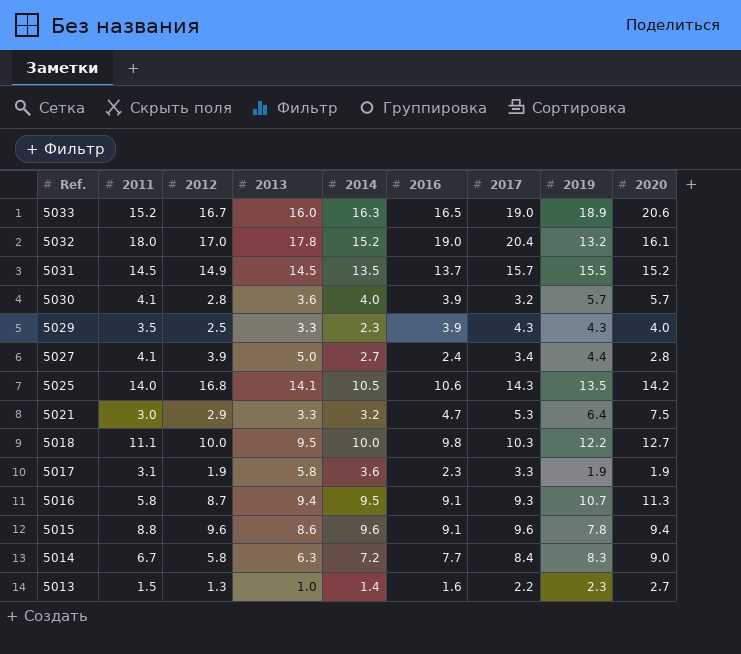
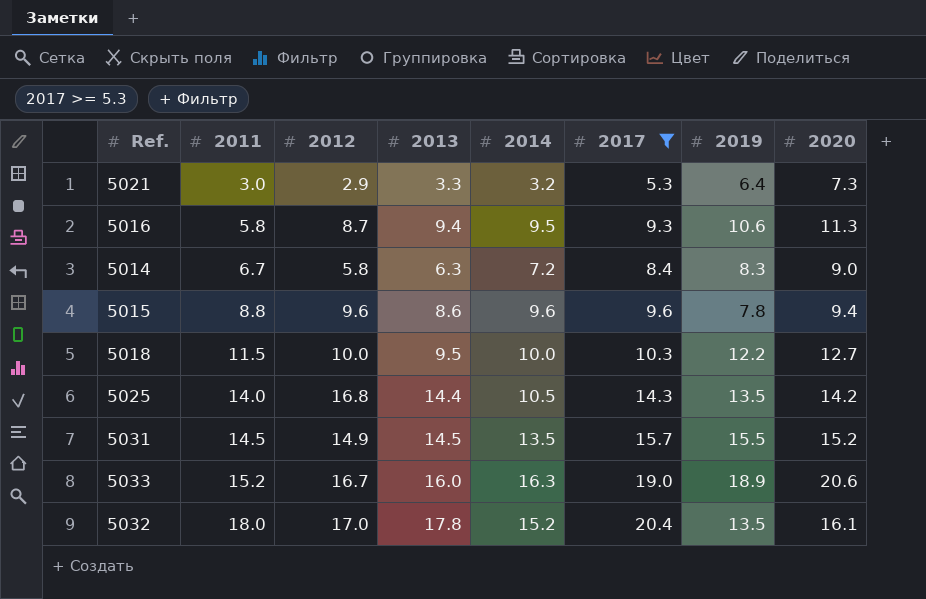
filter: none -> 2017 >= 5.3
row order: Ref. descending -> 2011 ascending
column 2016 | position: 6 -> none
5021 | 2020: 7.5 -> 7.3
5016 | 2019: 10.7 -> 10.6
5018 | 2011: 11.1 -> 11.5
5025 | 2013: 14.1 -> 14.4
5032 | 2019: 13.2 -> 13.5

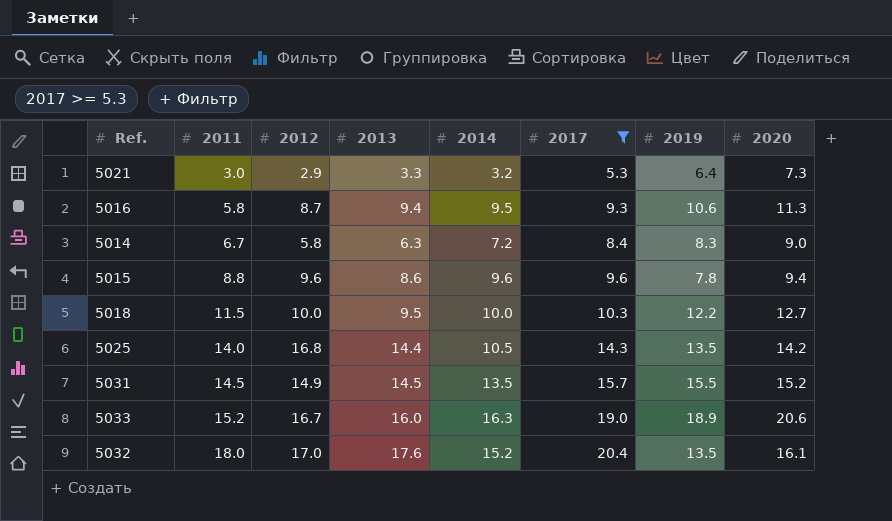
5032 | 2013: 17.8 -> 17.6

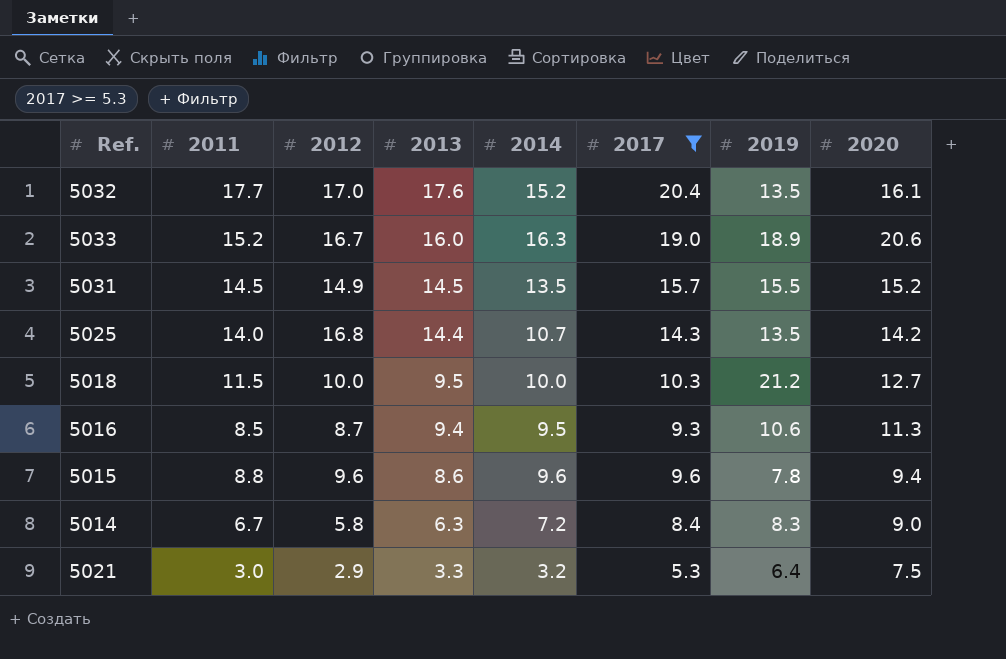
row order: 2011 ascending -> 2013 descending
5032 | 2011: 18.0 -> 17.7
5025 | 2014: 10.5 -> 10.7
5018 | 2019: 12.2 -> 21.2
5016 | 2011: 5.8 -> 8.5
5021 | 2020: 7.3 -> 7.5

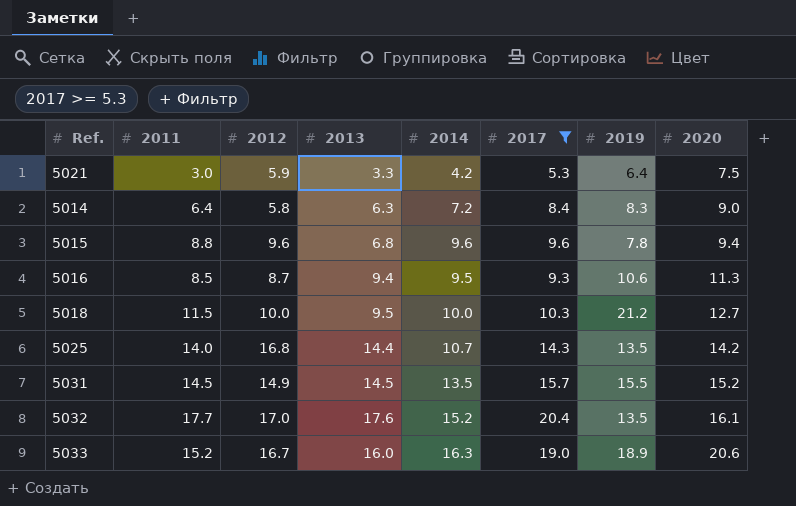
row order: 2013 descending -> 2020 ascending
5021 | 2012: 2.9 -> 5.9
5021 | 2014: 3.2 -> 4.2
5014 | 2011: 6.7 -> 6.4
5015 | 2013: 8.6 -> 6.8

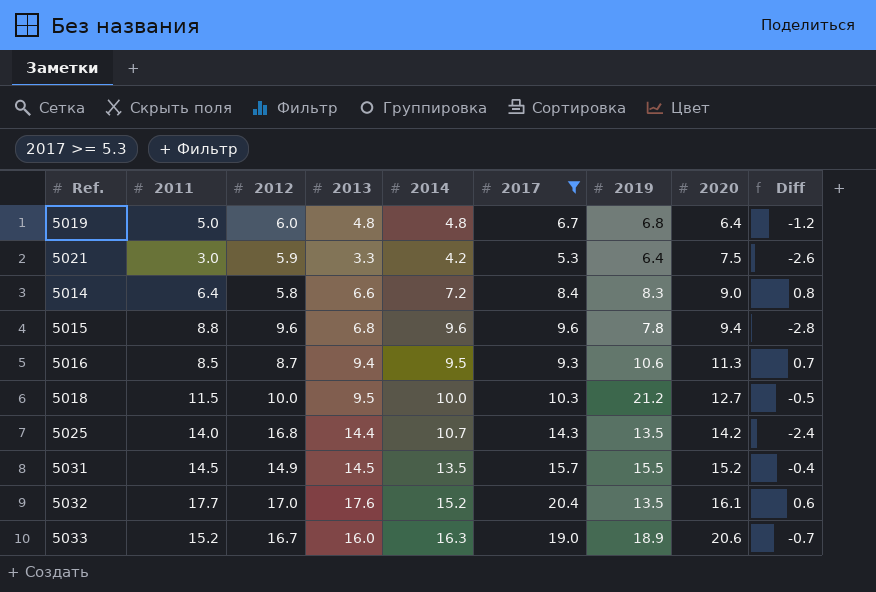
column Diff | formula: none -> [2013] - [2012]
row 5019: none -> 5.0 | 6.0 | 4.8 | 4.8 | 6.7 | 6.8 | 6.4 | -1.2
5014 | 2013: 6.3 -> 6.6

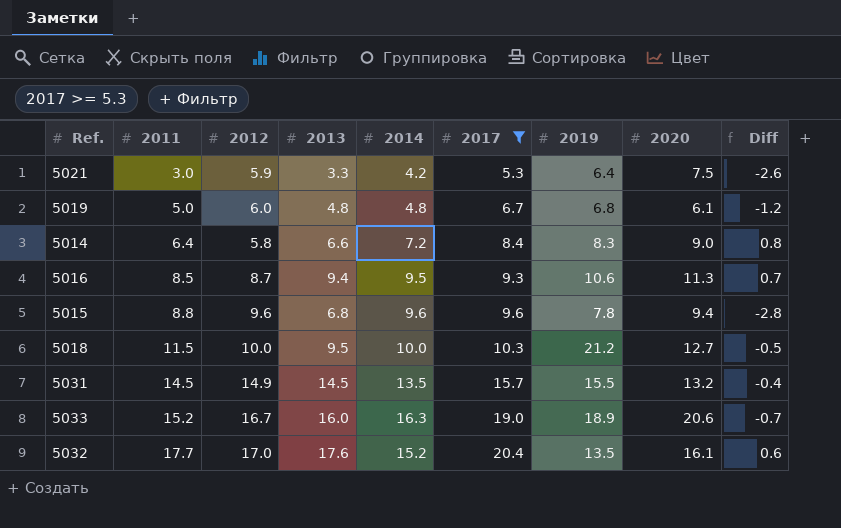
row order: 2020 ascending -> 2011 ascending
row 5025: 14.0 | 16.8 | 14.4 | 10.7 | 14.3 | 13.5 | 14.2 | -2.4 -> none
5019 | 2020: 6.4 -> 6.1
5031 | 2020: 15.2 -> 13.2

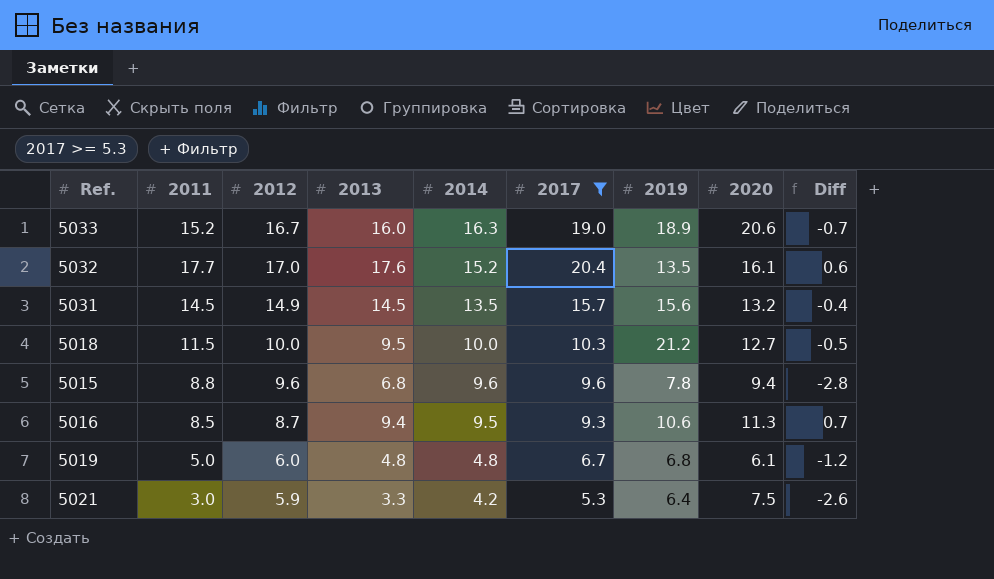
row order: 2011 ascending -> 2014 descending
row 5014: 6.4 | 5.8 | 6.6 | 7.2 | 8.4 | 8.3 | 9.0 | 0.8 -> none
5031 | 2019: 15.5 -> 15.6

